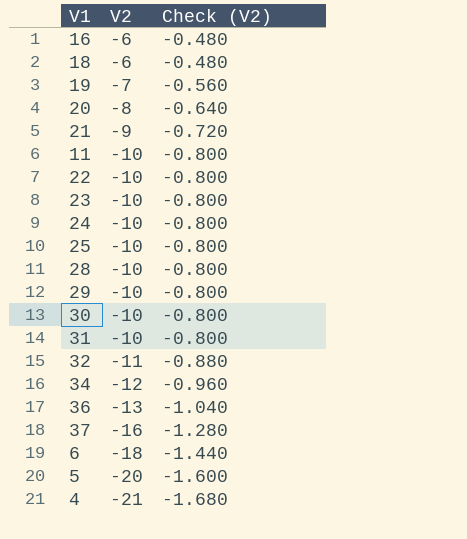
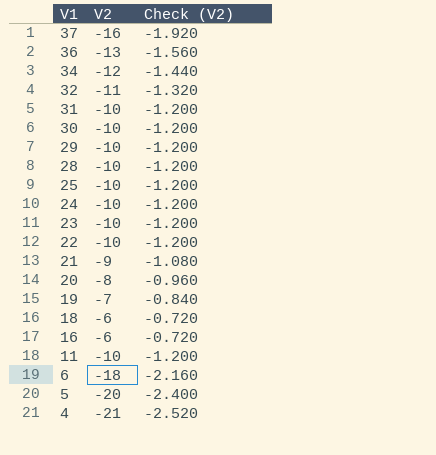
row order: V2 descending -> V1 descending
column Check (V2) | formula: [V2] * 0.08 -> [V2] * 0.12

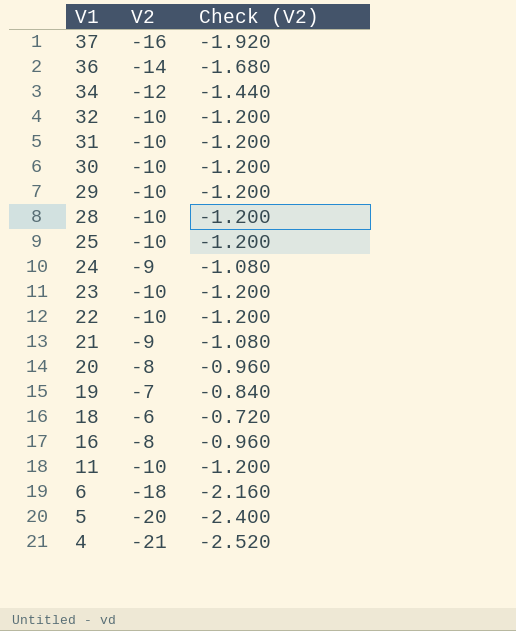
36 | V2: -13 -> -14
36 | Check (V2): -1.560 -> -1.680
32 | V2: -11 -> -10
32 | Check (V2): -1.320 -> -1.200
24 | V2: -10 -> -9
24 | Check (V2): -1.200 -> -1.080
16 | V2: -6 -> -8
16 | Check (V2): -0.720 -> -0.960

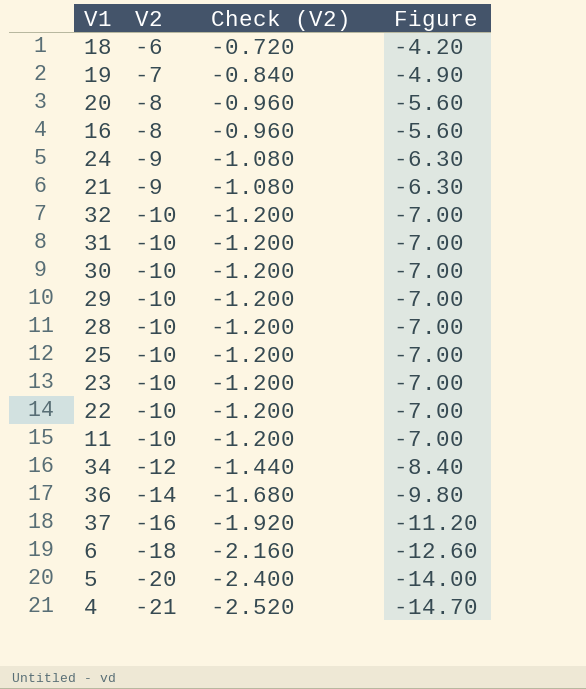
row order: V1 descending -> V2 descending
column Figure | formula: none -> [V2] * 0.7

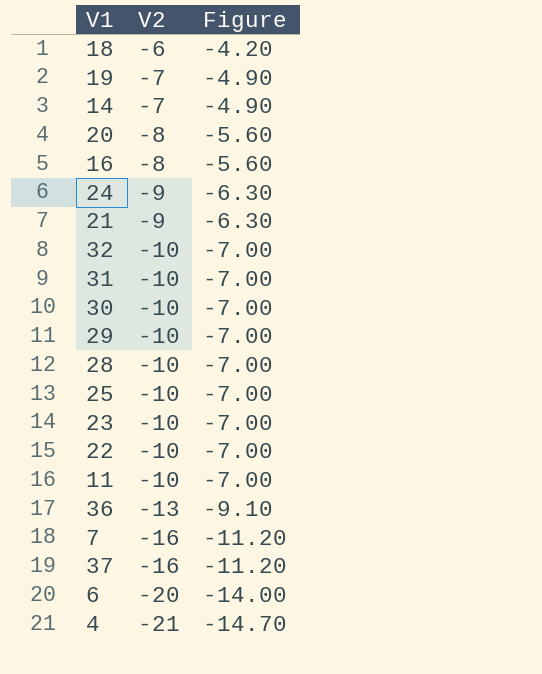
column Check (V2) | formula: [V2] * 0.12 -> none
row 34: -12 | -1.440 | -8.40 -> none
row 5: -20 | -2.400 | -14.00 -> none
row 14: none -> -7 | -4.90
36 | V2: -14 -> -13
36 | Figure: -9.80 -> -9.10
row 7: none -> -16 | -11.20
6 | V2: -18 -> -20
6 | Figure: -12.60 -> -14.00

